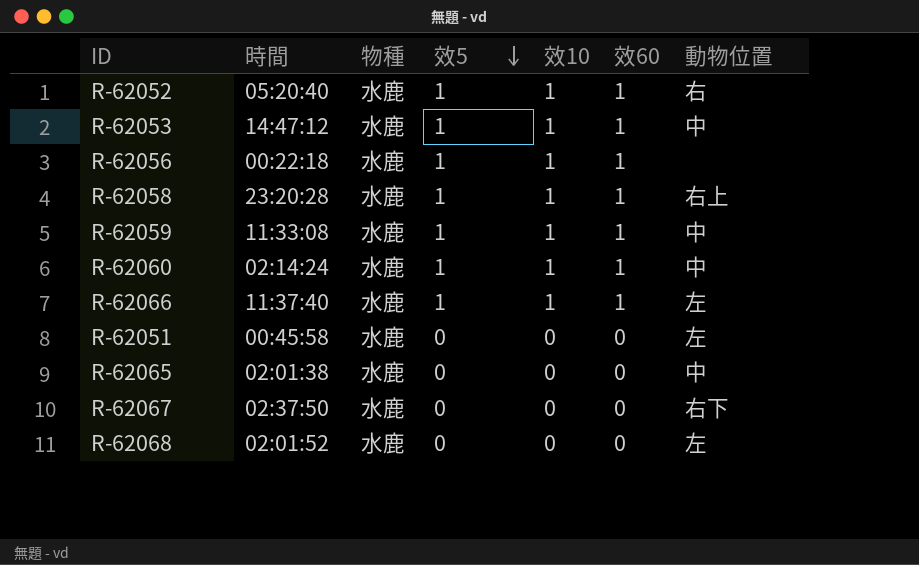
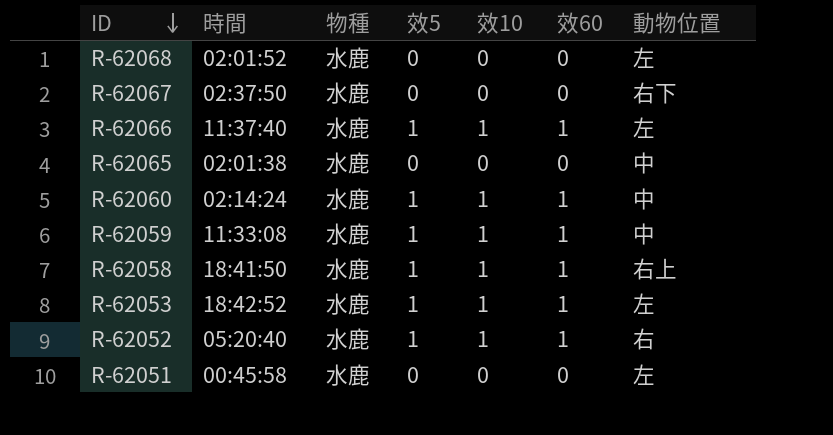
row order: 效5 descending -> ID descending
row R-62056: 00:22:18 | 水鹿 | 1 | 1 | 1 | none -> none
R-62058 | 時間: 23:20:28 -> 18:41:50
R-62053 | 時間: 14:47:12 -> 18:42:52
R-62053 | 動物位置: 中 -> 左

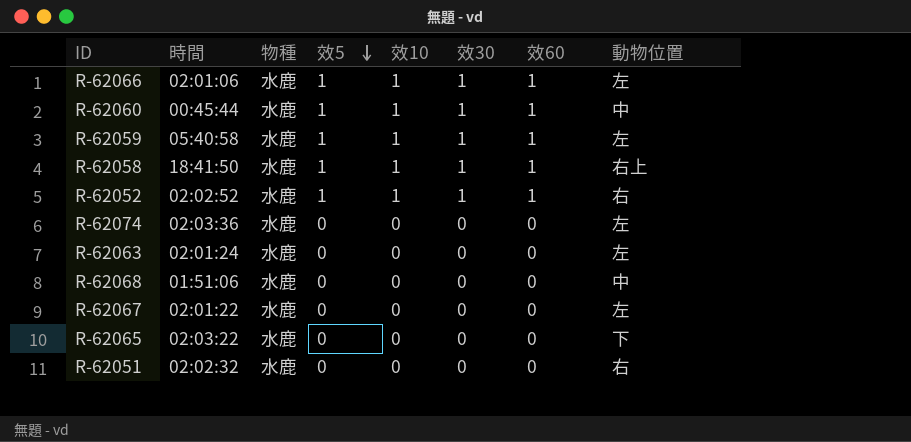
row order: ID descending -> 效5 descending
column 效30 | position: none -> 6
row R-62053: 18:42:52 | 水鹿 | 1 | 1 | 1 | 左 -> none
R-62066 | 時間: 11:37:40 -> 02:01:06
R-62060 | 時間: 02:14:24 -> 00:45:44
R-62059 | 時間: 11:33:08 -> 05:40:58
R-62059 | 動物位置: 中 -> 左
R-62052 | 時間: 05:20:40 -> 02:02:52
row R-62074: none -> 02:03:36 | 水鹿 | 0 | 0 | 0 | 0 | 左
row R-62063: none -> 02:01:24 | 水鹿 | 0 | 0 | 0 | 0 | 左
R-62068 | 時間: 02:01:52 -> 01:51:06
R-62068 | 動物位置: 左 -> 中
R-62067 | 時間: 02:37:50 -> 02:01:22
R-62067 | 動物位置: 右下 -> 左
R-62065 | 時間: 02:01:38 -> 02:03:22
R-62065 | 動物位置: 中 -> 下
R-62051 | 時間: 00:45:58 -> 02:02:32
R-62051 | 動物位置: 左 -> 右

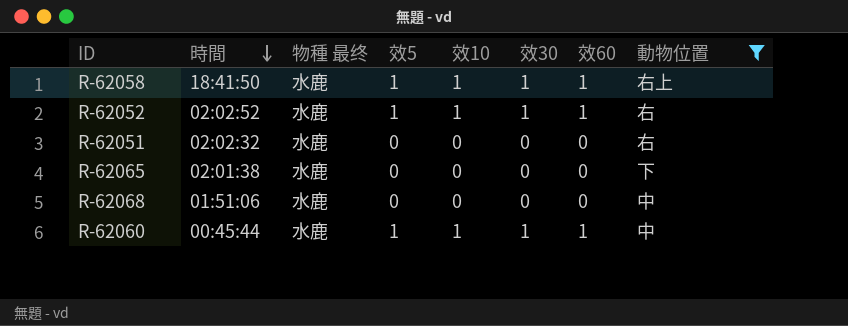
filter: none -> 動物位置 != 左
row order: 效5 descending -> 時間 descending
column name: 物種 -> 物種 最终
R-62065 | 時間: 02:03:22 -> 02:01:38

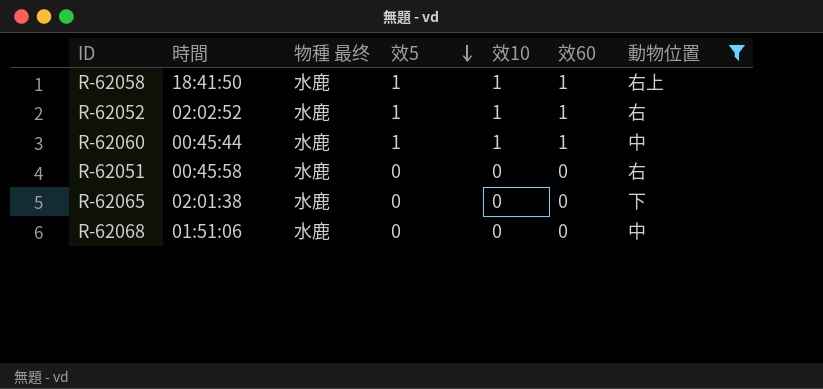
row order: 時間 descending -> 效5 descending
column 效30 | position: 6 -> none
R-62051 | 時間: 02:02:32 -> 00:45:58

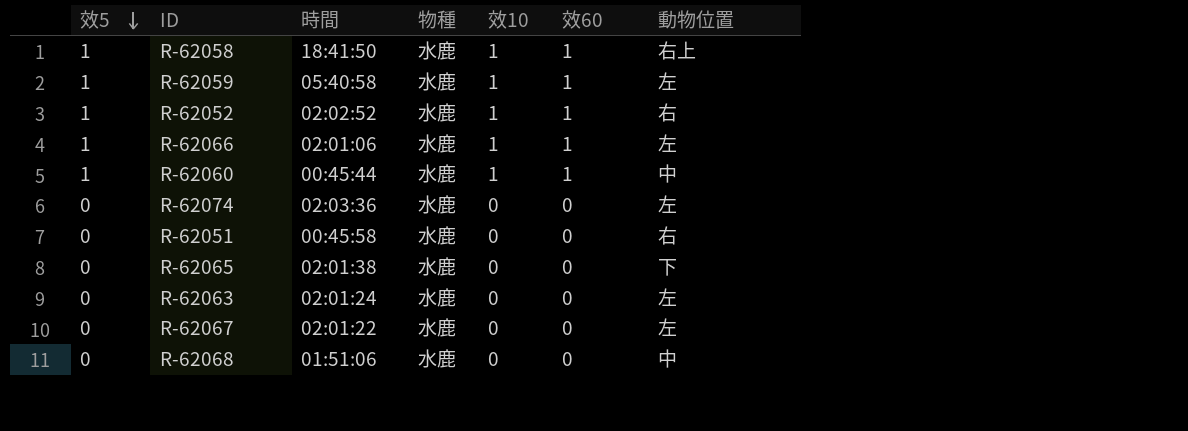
filter: 動物位置 != 左 -> none
column 效5 | position: 4 -> 1
column name: 物種 最终 -> 物種

